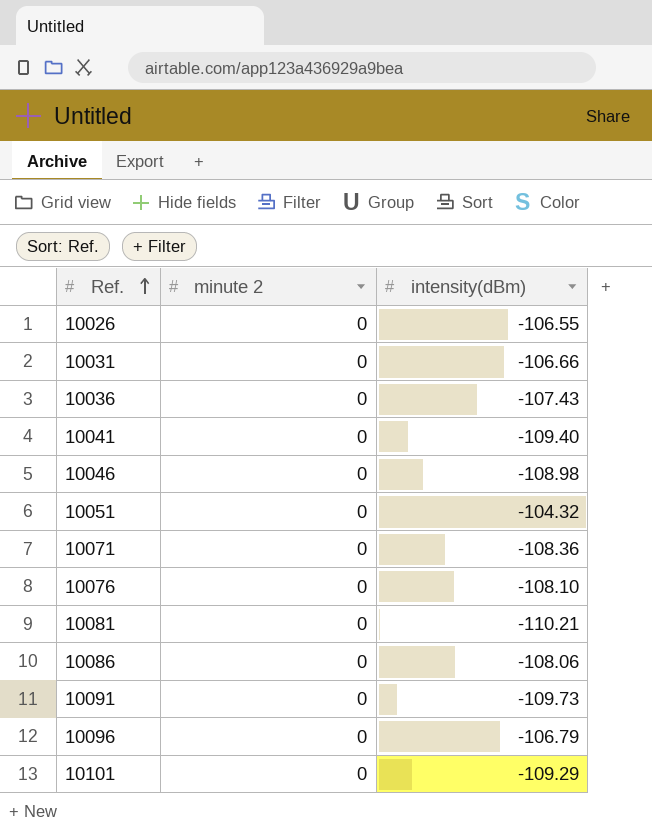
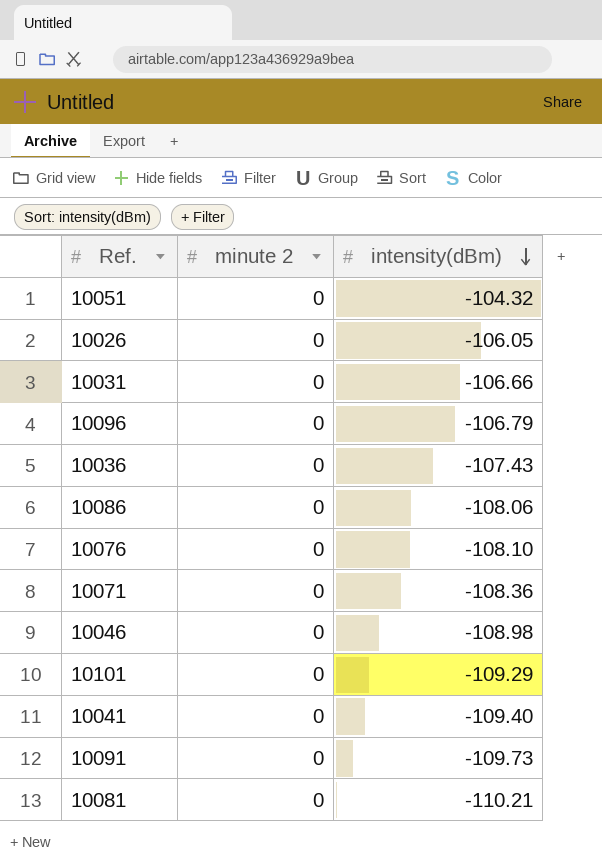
row order: Ref. ascending -> intensity(dBm) descending
10026 | intensity(dBm): -106.55 -> -106.05

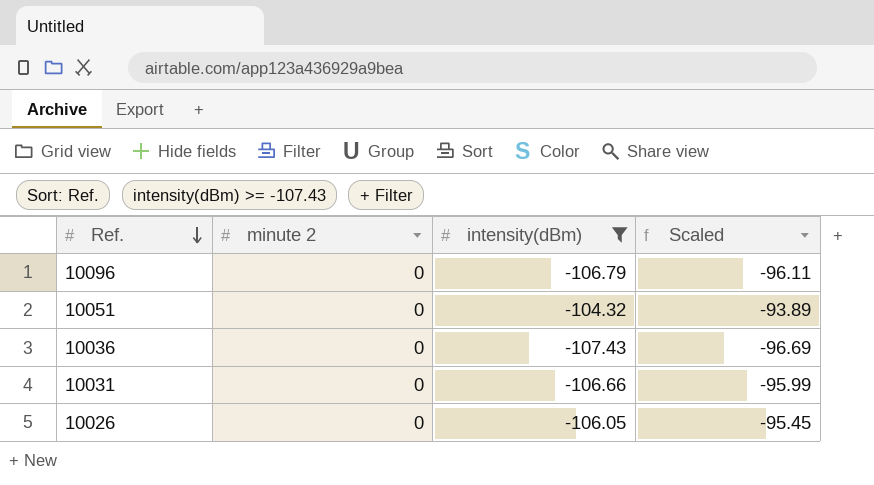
filter: none -> intensity(dBm) >= -107.43
row order: intensity(dBm) descending -> Ref. descending
column Scaled | formula: none -> [intensity(dBm)] * 0.9

